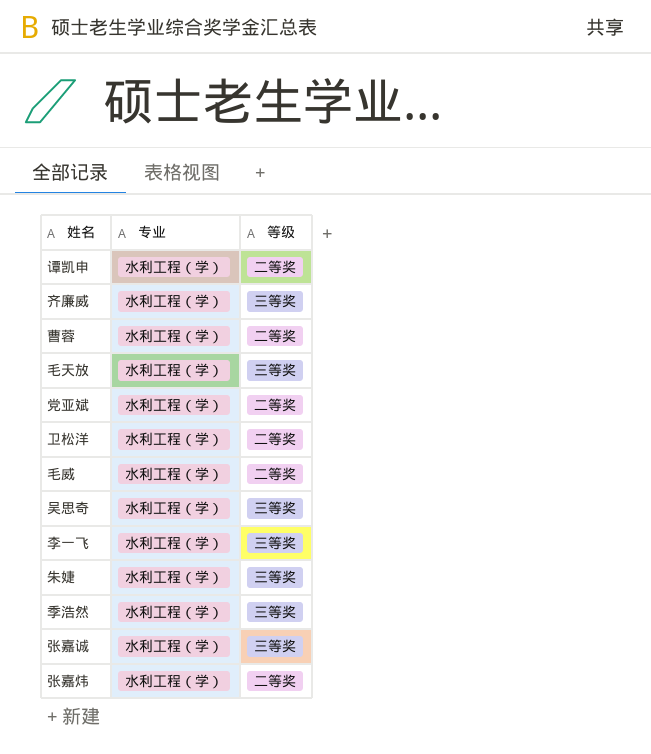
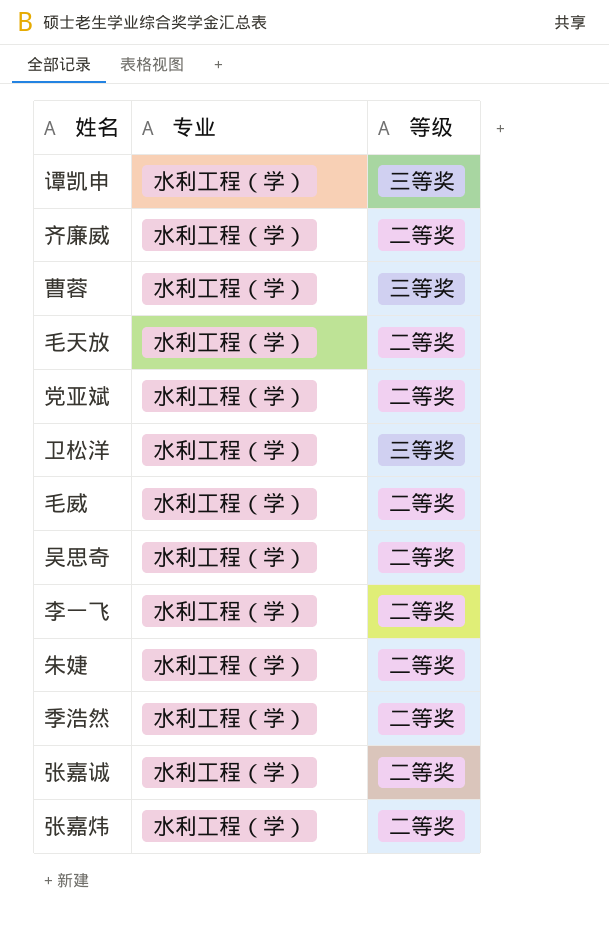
谭凯申 | 等级: 二等奖 -> 三等奖
齐廉威 | 等级: 三等奖 -> 二等奖
曹蓉 | 等级: 二等奖 -> 三等奖
毛天放 | 等级: 三等奖 -> 二等奖
卫松洋 | 等级: 二等奖 -> 三等奖
吴思奇 | 等级: 三等奖 -> 二等奖
李一飞 | 等级: 三等奖 -> 二等奖
朱婕 | 等级: 三等奖 -> 二等奖
季浩然 | 等级: 三等奖 -> 二等奖
张嘉诚 | 等级: 三等奖 -> 二等奖

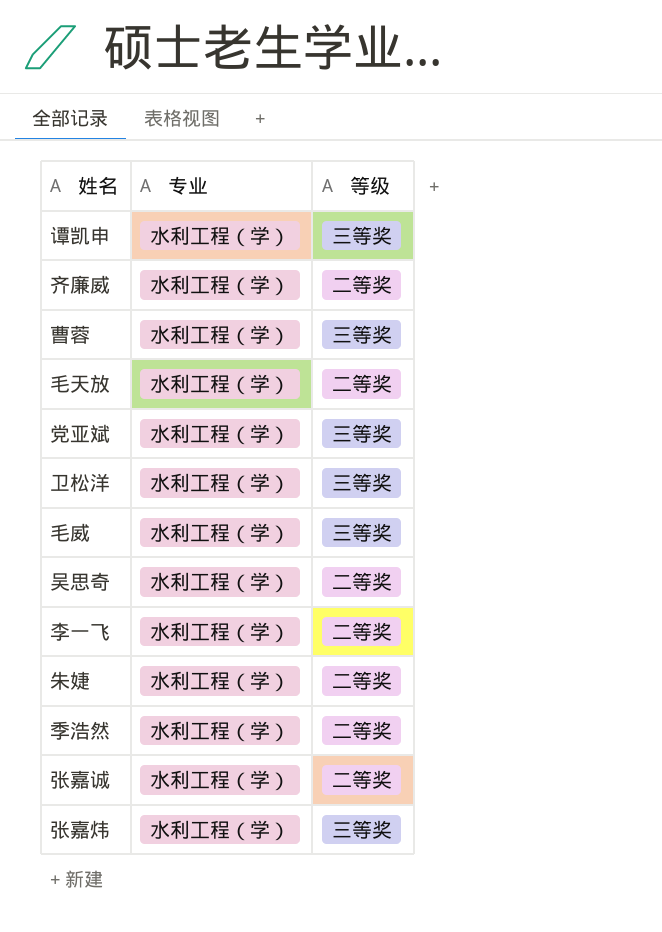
党亚斌 | 等级: 二等奖 -> 三等奖
毛威 | 等级: 二等奖 -> 三等奖
张嘉炜 | 等级: 二等奖 -> 三等奖

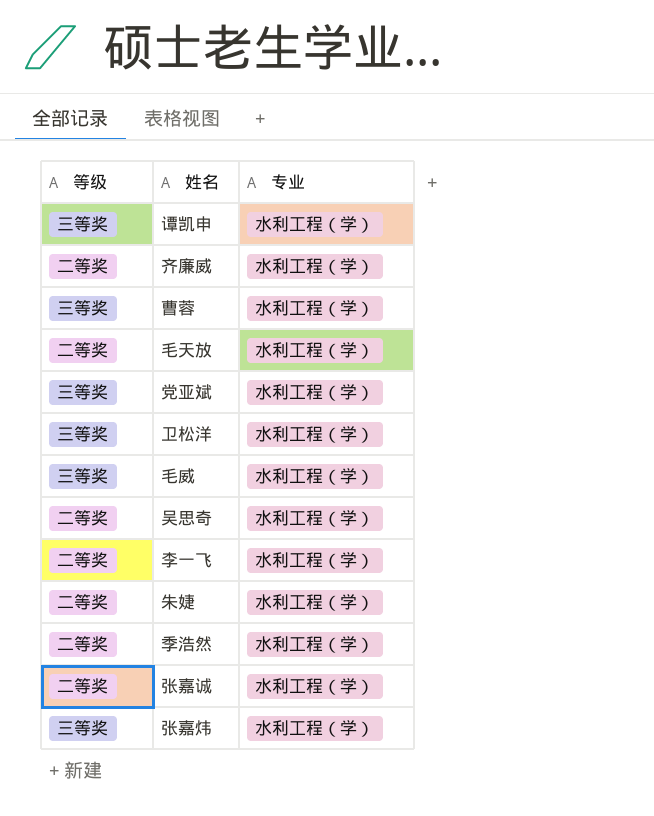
column 等级 | position: 3 -> 1

